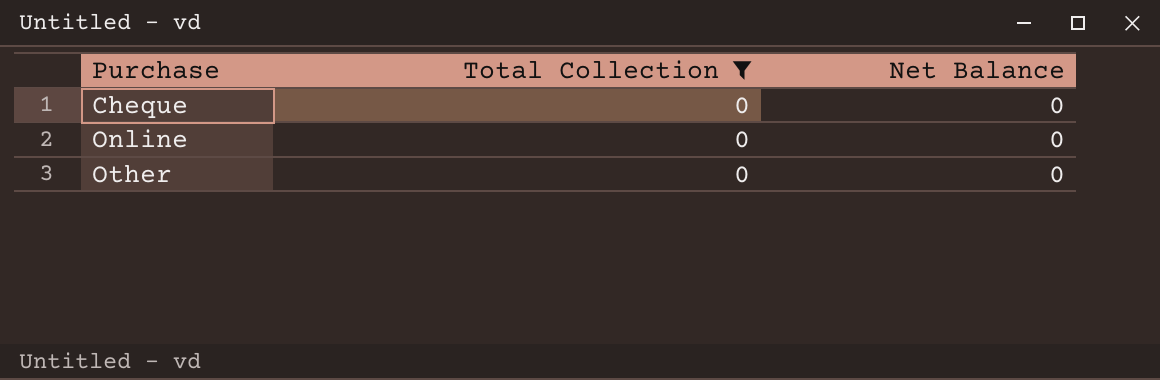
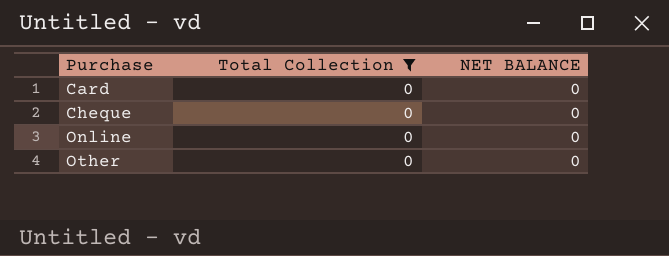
column name: Net Balance -> NET BALANCE
row Card: none -> 0 | 0

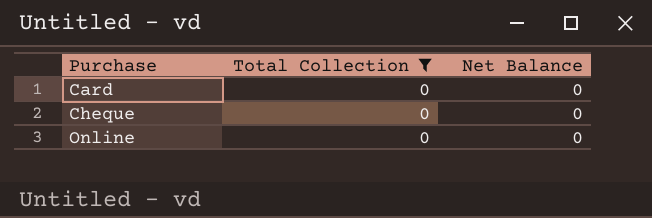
column name: NET BALANCE -> Net Balance
row Other: 0 | 0 -> none

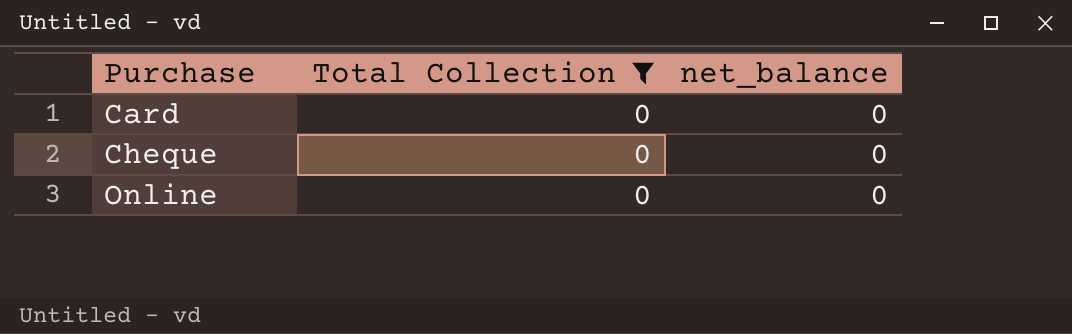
column name: Net Balance -> net_balance

